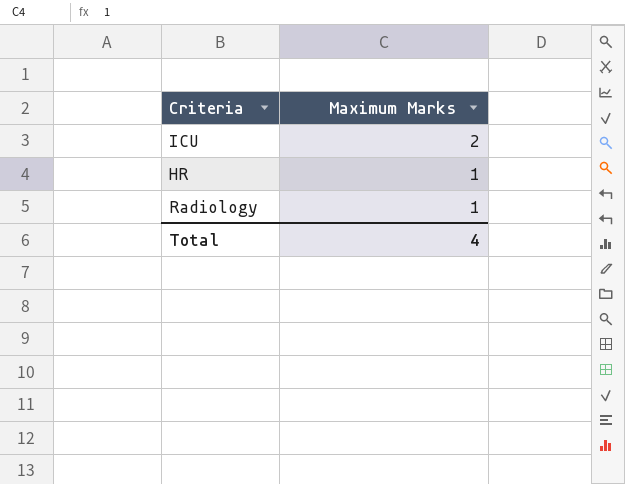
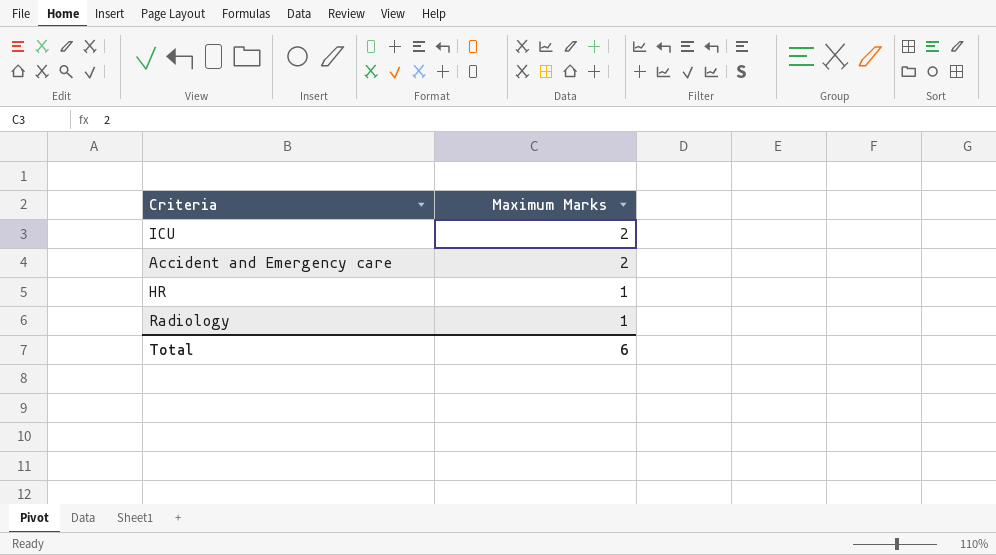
row Accident and Emergency care: none -> 2
Total | Maximum Marks: 4 -> 6

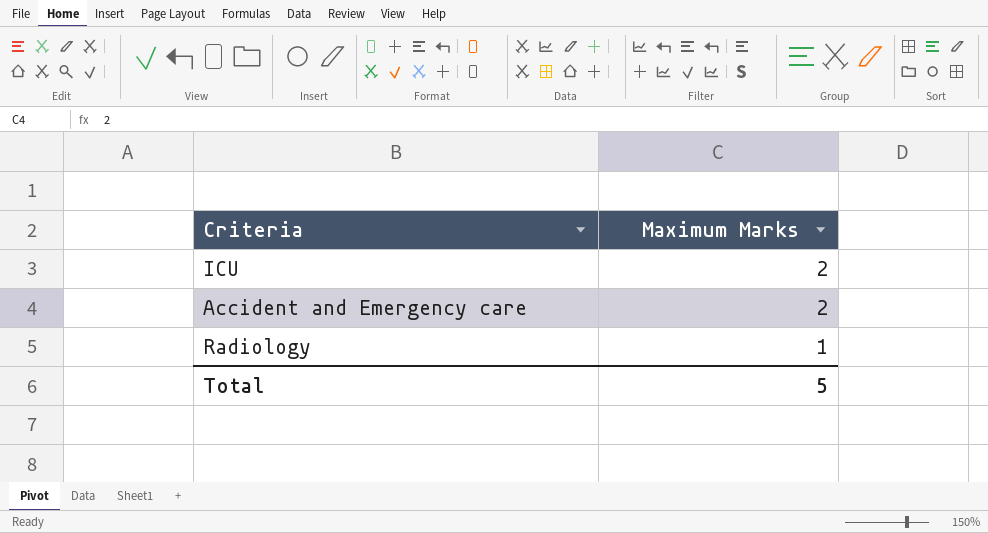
row HR: 1 -> none
Total | Maximum Marks: 6 -> 5

